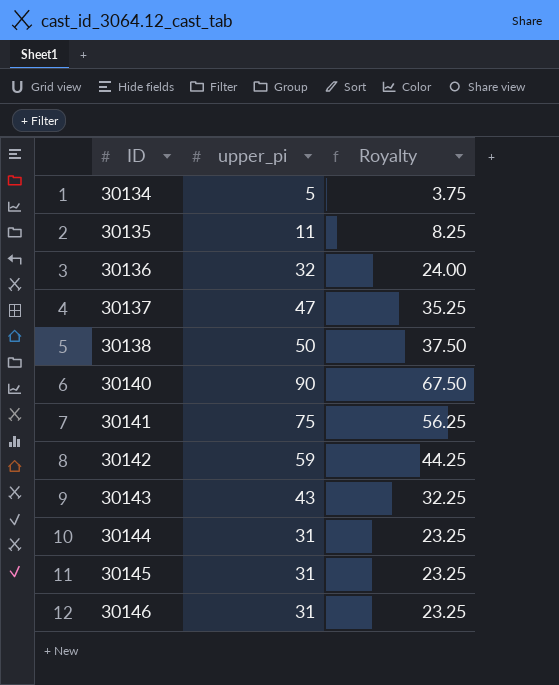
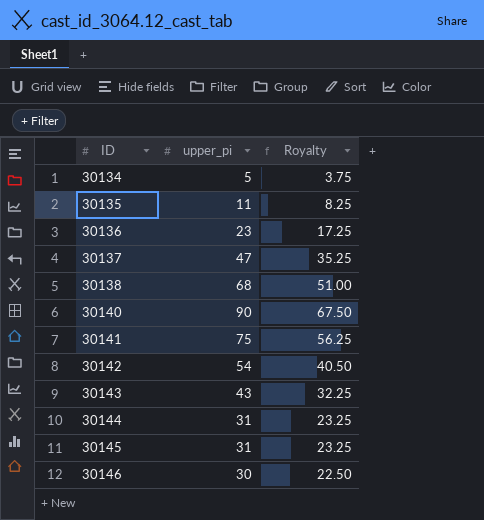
30136 | upper_pi: 32 -> 23
30136 | Royalty: 24.00 -> 17.25
30138 | upper_pi: 50 -> 68
30138 | Royalty: 37.50 -> 51.00
30142 | upper_pi: 59 -> 54
30142 | Royalty: 44.25 -> 40.50
30146 | upper_pi: 31 -> 30
30146 | Royalty: 23.25 -> 22.50

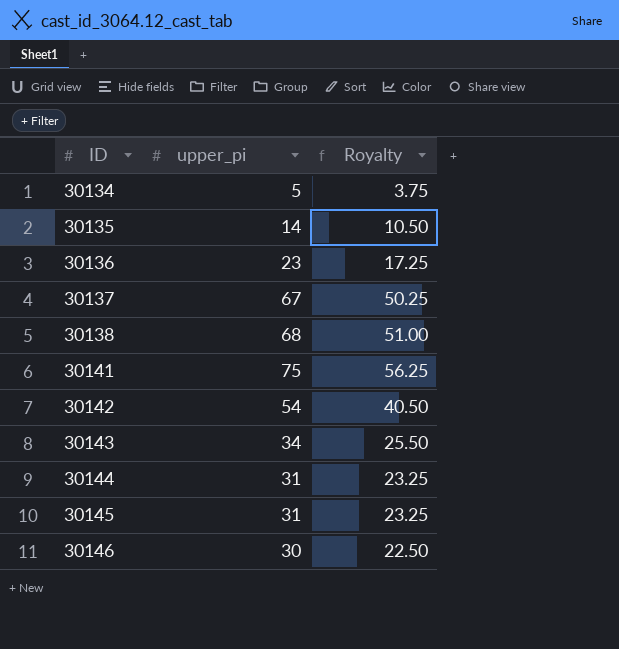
row 30140: 90 | 67.50 -> none
30135 | upper_pi: 11 -> 14
30135 | Royalty: 8.25 -> 10.50
30137 | upper_pi: 47 -> 67
30137 | Royalty: 35.25 -> 50.25
30143 | upper_pi: 43 -> 34
30143 | Royalty: 32.25 -> 25.50

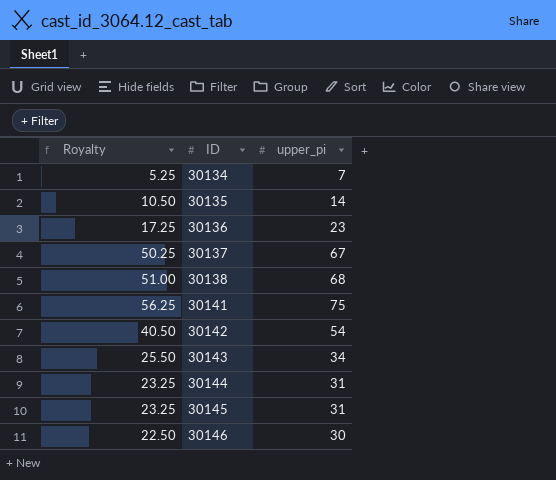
column Royalty | position: 3 -> 1
30134 | Royalty: 3.75 -> 5.25
30134 | upper_pi: 5 -> 7

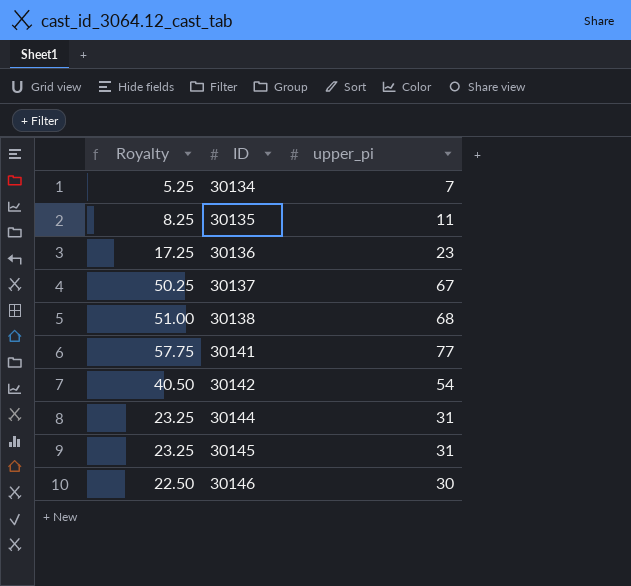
row 30143: 25.50 | 34 -> none
30135 | Royalty: 10.50 -> 8.25
30135 | upper_pi: 14 -> 11
30141 | Royalty: 56.25 -> 57.75
30141 | upper_pi: 75 -> 77

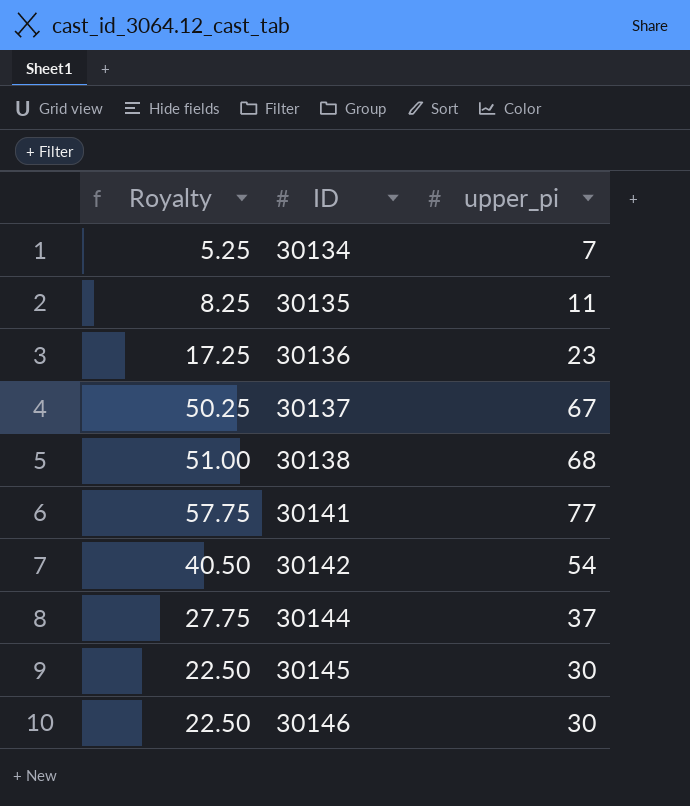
30144 | Royalty: 23.25 -> 27.75
30144 | upper_pi: 31 -> 37
30145 | Royalty: 23.25 -> 22.50
30145 | upper_pi: 31 -> 30

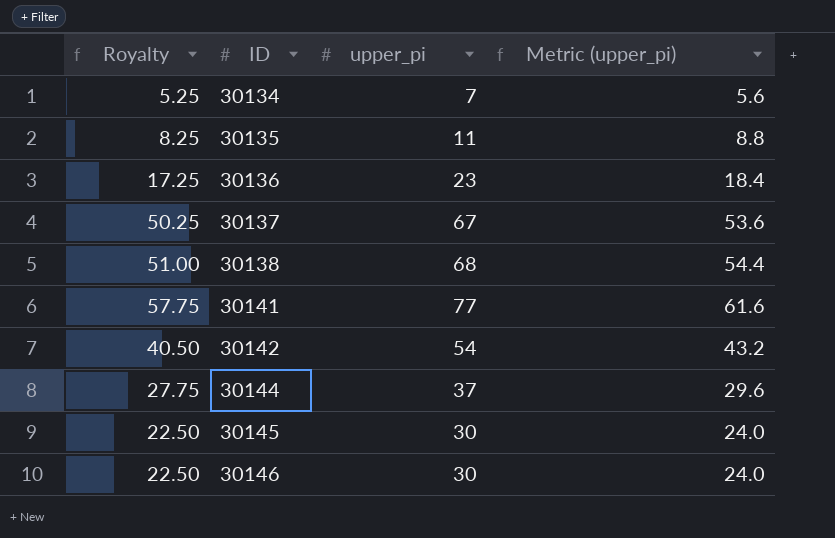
column Metric (upper_pi) | formula: none -> [upper_pi] * 0.8

